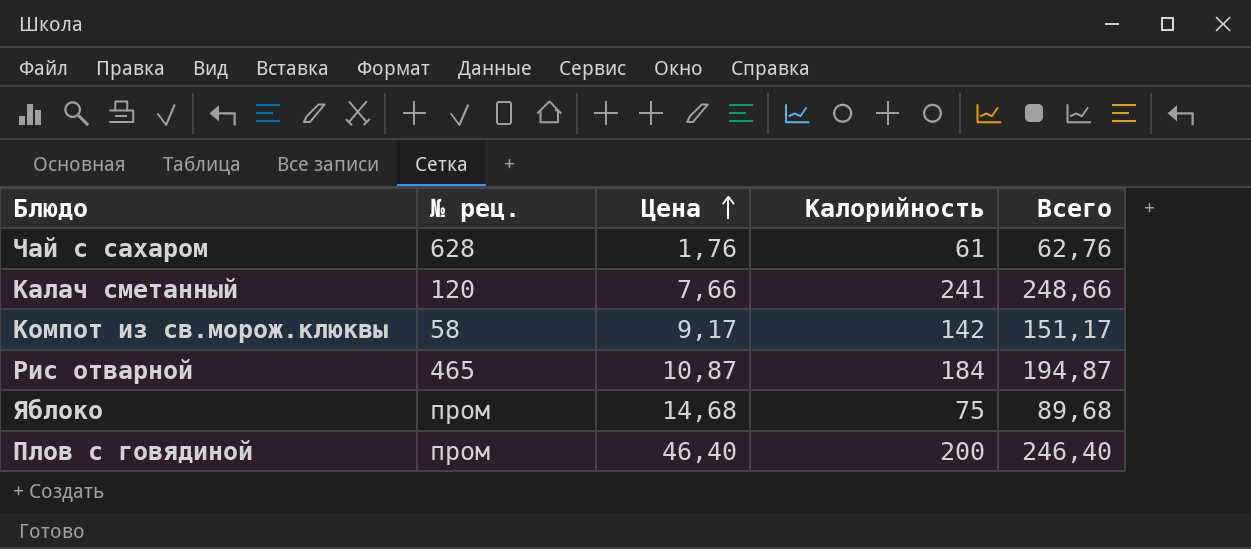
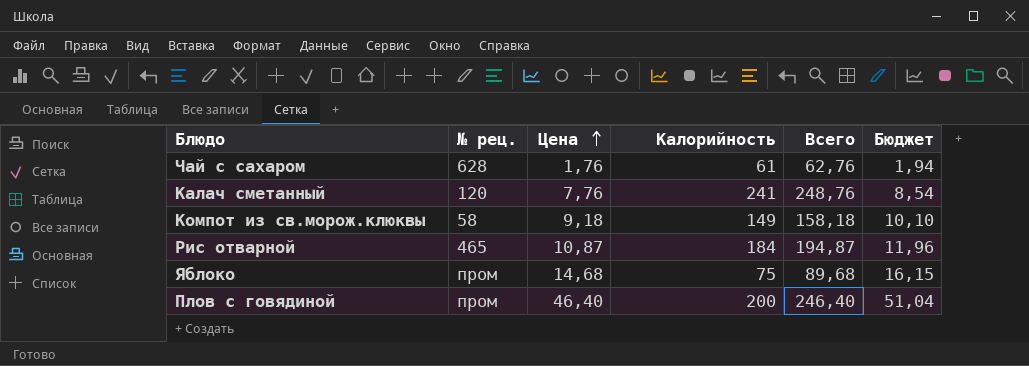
column Бюджет | formula: none -> [Цена] * 1,1
Калач сметанный | Цена: 7,66 -> 7,76
Калач сметанный | Всего: 248,66 -> 248,76
Компот из св.морож.клюквы | Цена: 9,17 -> 9,18
Компот из св.морож.клюквы | Калорийность: 142 -> 149
Компот из св.морож.клюквы | Всего: 151,17 -> 158,18

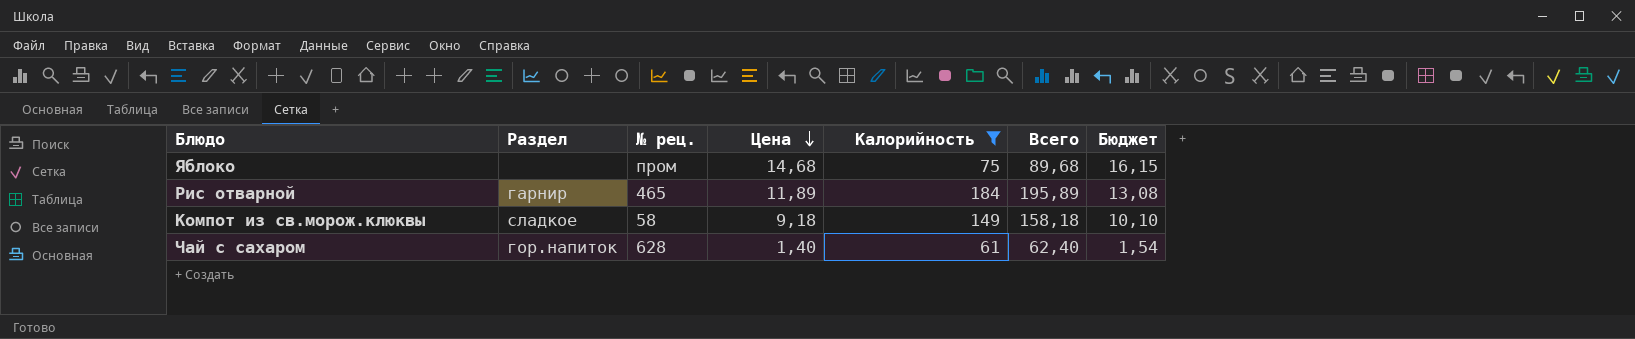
filter: none -> Калорийность <= 184
row order: Цена ascending -> Цена descending
column Раздел | position: none -> 2
Рис отварной | Цена: 10,87 -> 11,89
Рис отварной | Всего: 194,87 -> 195,89
Рис отварной | Бюджет: 11,96 -> 13,08
Чай с сахаром | Цена: 1,76 -> 1,40
Чай с сахаром | Всего: 62,76 -> 62,40
Чай с сахаром | Бюджет: 1,94 -> 1,54

